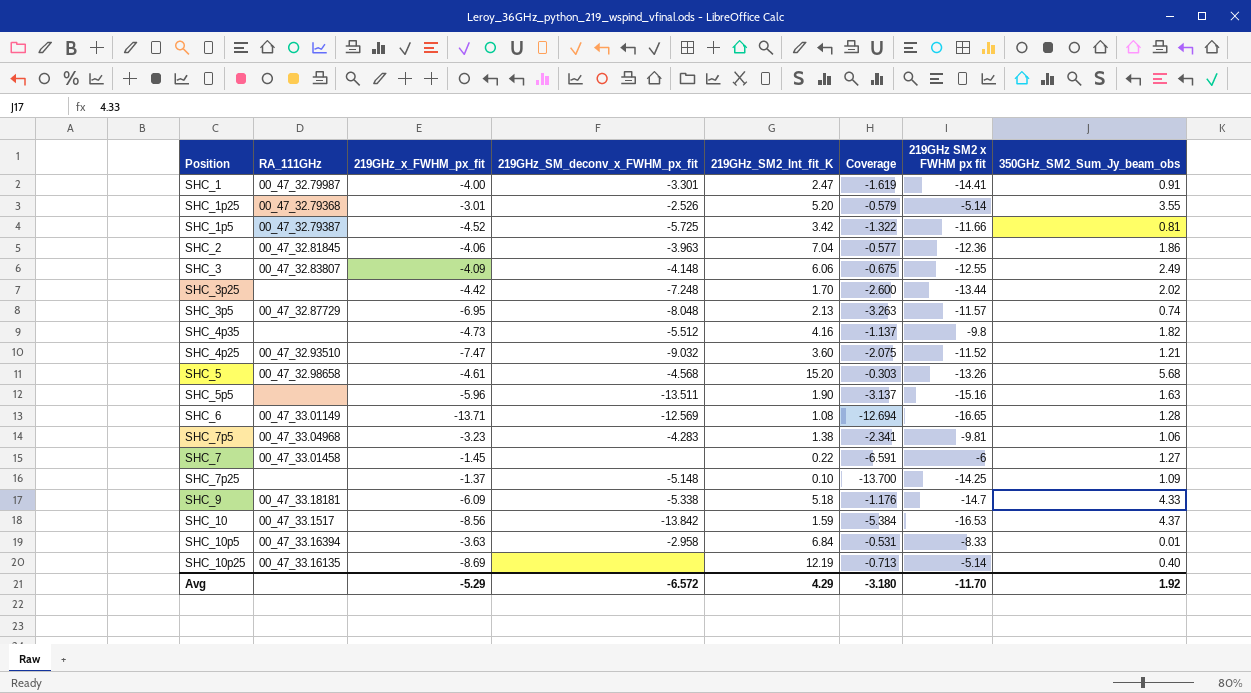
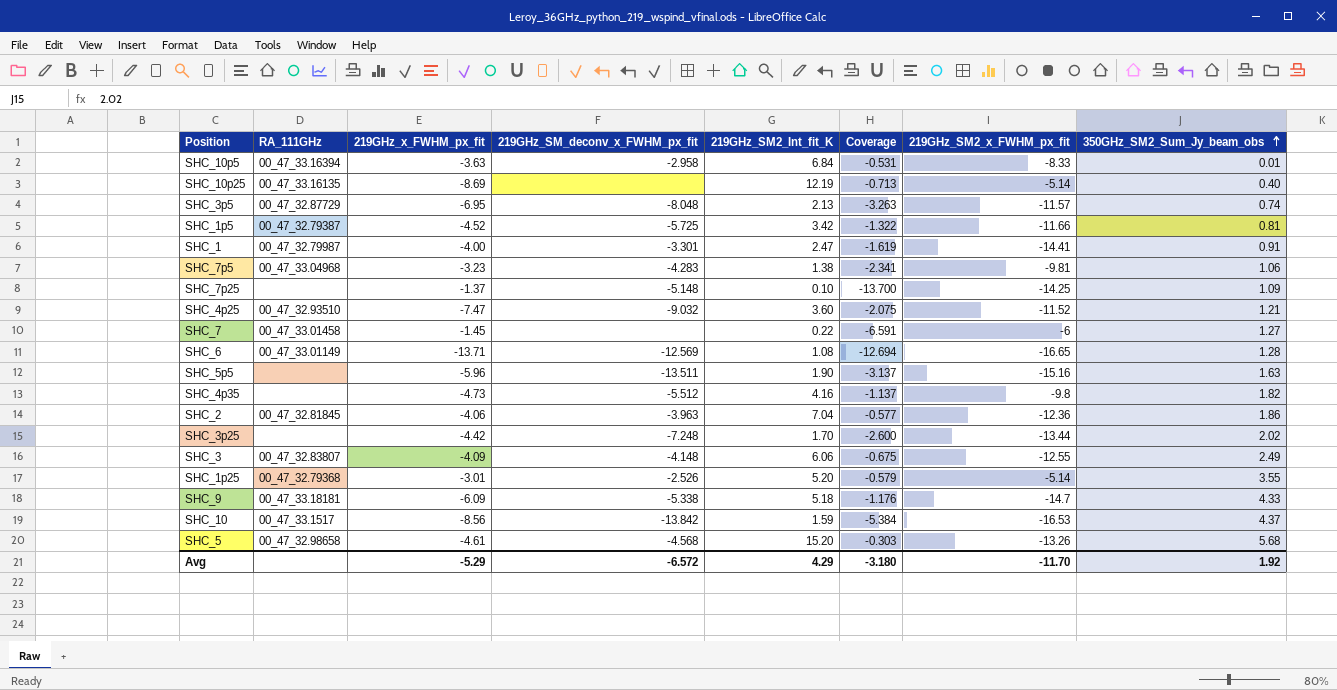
row order: none -> 350GHz_SM2_Sum_Jy_beam_obs ascending
column name: 219GHz SM2 x FWHM px fit -> 219GHz_SM2_x_FWHM_px_fit

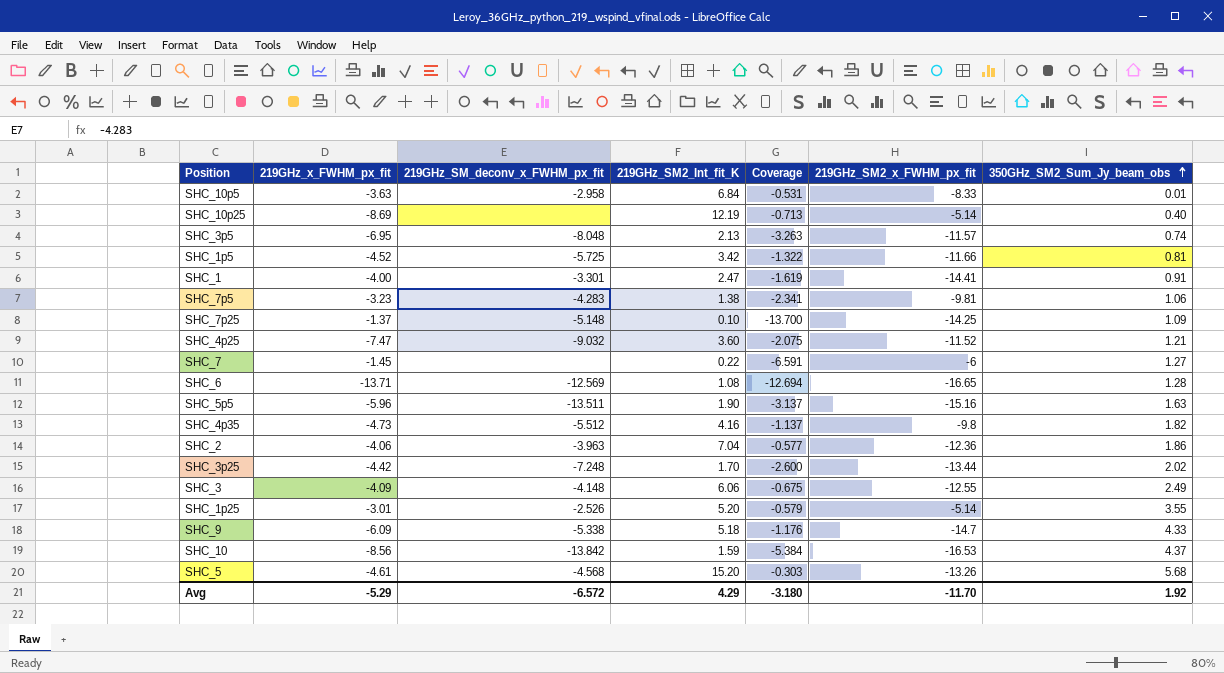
column RA_111GHz | position: 2 -> none

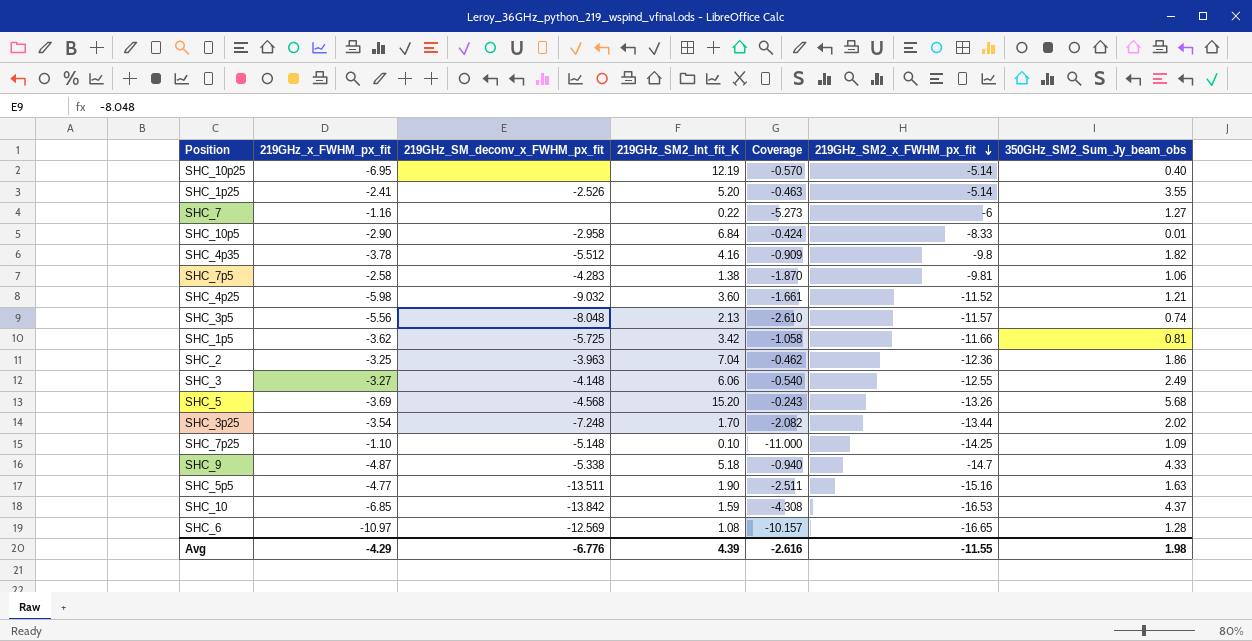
row order: 350GHz_SM2_Sum_Jy_beam_obs ascending -> 219GHz_SM2_x_FWHM_px_fit descending
row SHC_1: -4.00 | -3.301 | 2.47 | -1.619 | -14.41 | 0.91 -> none
SHC_10p25 | 219GHz_x_FWHM_px_fit: -8.69 -> -6.95
SHC_10p25 | Coverage: -0.713 -> -0.570
SHC_1p25 | 219GHz_x_FWHM_px_fit: -3.01 -> -2.41
SHC_1p25 | Coverage: -0.579 -> -0.463
SHC_7 | 219GHz_x_FWHM_px_fit: -1.45 -> -1.16
SHC_7 | Coverage: -6.591 -> -5.273
SHC_10p5 | 219GHz_x_FWHM_px_fit: -3.63 -> -2.90
SHC_10p5 | Coverage: -0.531 -> -0.424
SHC_4p35 | 219GHz_x_FWHM_px_fit: -4.73 -> -3.78
SHC_4p35 | Coverage: -1.137 -> -0.909
SHC_7p5 | 219GHz_x_FWHM_px_fit: -3.23 -> -2.58
SHC_7p5 | Coverage: -2.341 -> -1.870
SHC_4p25 | 219GHz_x_FWHM_px_fit: -7.47 -> -5.98
SHC_4p25 | Coverage: -2.075 -> -1.661
SHC_3p5 | 219GHz_x_FWHM_px_fit: -6.95 -> -5.56
SHC_3p5 | Coverage: -3.263 -> -2.610
SHC_1p5 | 219GHz_x_FWHM_px_fit: -4.52 -> -3.62
SHC_1p5 | Coverage: -1.322 -> -1.058
SHC_2 | 219GHz_x_FWHM_px_fit: -4.06 -> -3.25
SHC_2 | Coverage: -0.577 -> -0.462
SHC_3 | 219GHz_x_FWHM_px_fit: -4.09 -> -3.27
SHC_3 | Coverage: -0.675 -> -0.540
SHC_5 | 219GHz_x_FWHM_px_fit: -4.61 -> -3.69
SHC_5 | Coverage: -0.303 -> -0.243
SHC_3p25 | 219GHz_x_FWHM_px_fit: -4.42 -> -3.54
SHC_3p25 | Coverage: -2.600 -> -2.082
SHC_7p25 | 219GHz_x_FWHM_px_fit: -1.37 -> -1.10
SHC_7p25 | Coverage: -13.700 -> -11.000
SHC_9 | 219GHz_x_FWHM_px_fit: -6.09 -> -4.87
SHC_9 | Coverage: -1.176 -> -0.940
SHC_5p5 | 219GHz_x_FWHM_px_fit: -5.96 -> -4.77
SHC_5p5 | Coverage: -3.137 -> -2.511
SHC_10 | 219GHz_x_FWHM_px_fit: -8.56 -> -6.85
SHC_10 | Coverage: -5.384 -> -4.308
SHC_6 | 219GHz_x_FWHM_px_fit: -13.71 -> -10.97
SHC_6 | Coverage: -12.694 -> -10.157
Avg | 219GHz_x_FWHM_px_fit: -5.29 -> -4.29
Avg | 219GHz_SM_deconv_x_FWHM_px_fit: -6.572 -> -6.776
Avg | 219GHz_SM2_Int_fit_K: 4.29 -> 4.39
Avg | Coverage: -3.180 -> -2.616
Avg | 219GHz_SM2_x_FWHM_px_fit: -11.70 -> -11.55
Avg | 350GHz_SM2_Sum_Jy_beam_obs: 1.92 -> 1.98

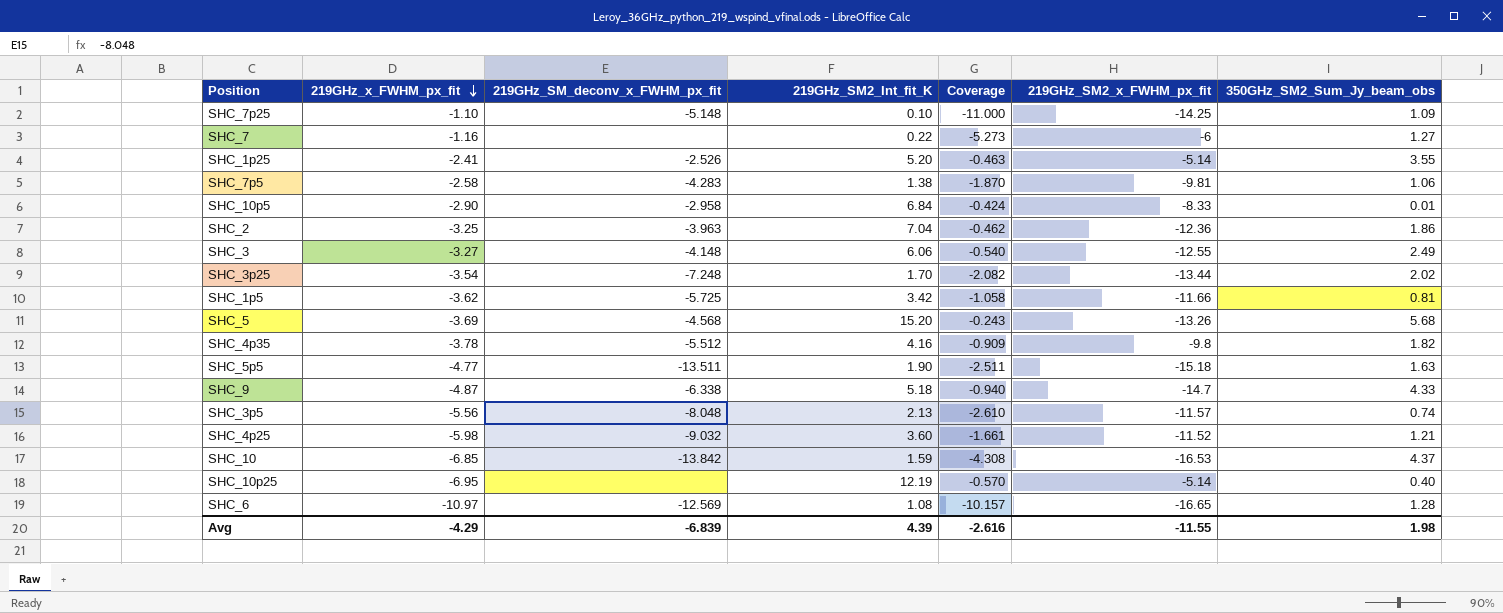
row order: 219GHz_SM2_x_FWHM_px_fit descending -> 219GHz_x_FWHM_px_fit descending
SHC_5p5 | 219GHz_SM2_x_FWHM_px_fit: -15.16 -> -15.18
SHC_9 | 219GHz_SM_deconv_x_FWHM_px_fit: -5.338 -> -6.338
Avg | 219GHz_SM_deconv_x_FWHM_px_fit: -6.776 -> -6.839

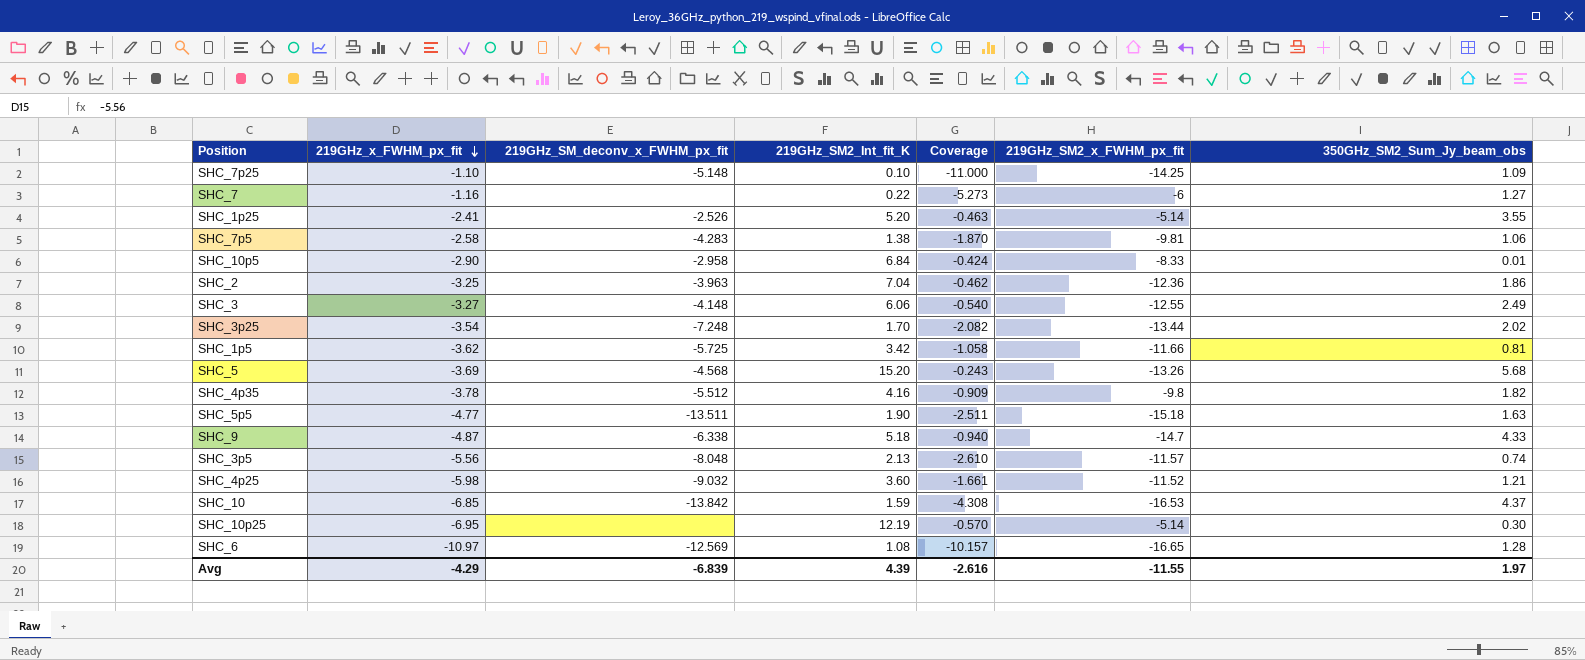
SHC_10p25 | 350GHz_SM2_Sum_Jy_beam_obs: 0.40 -> 0.30
Avg | 350GHz_SM2_Sum_Jy_beam_obs: 1.98 -> 1.97

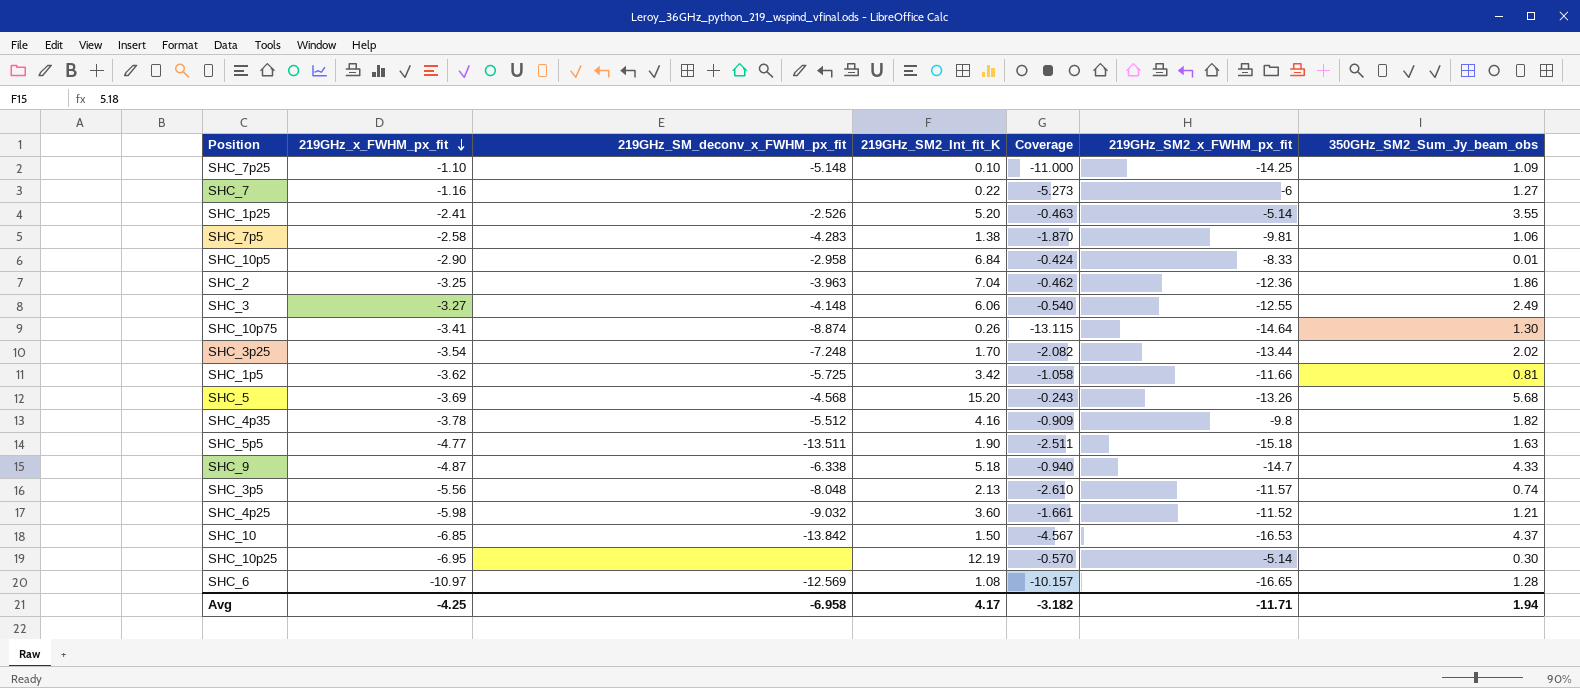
row SHC_10p75: none -> -3.41 | -8.874 | 0.26 | -13.115 | -14.64 | 1.30
SHC_10 | 219GHz_SM2_Int_fit_K: 1.59 -> 1.50
SHC_10 | Coverage: -4.308 -> -4.567
Avg | 219GHz_x_FWHM_px_fit: -4.29 -> -4.25
Avg | 219GHz_SM_deconv_x_FWHM_px_fit: -6.839 -> -6.958
Avg | 219GHz_SM2_Int_fit_K: 4.39 -> 4.17
Avg | Coverage: -2.616 -> -3.182
Avg | 219GHz_SM2_x_FWHM_px_fit: -11.55 -> -11.71
Avg | 350GHz_SM2_Sum_Jy_beam_obs: 1.97 -> 1.94

